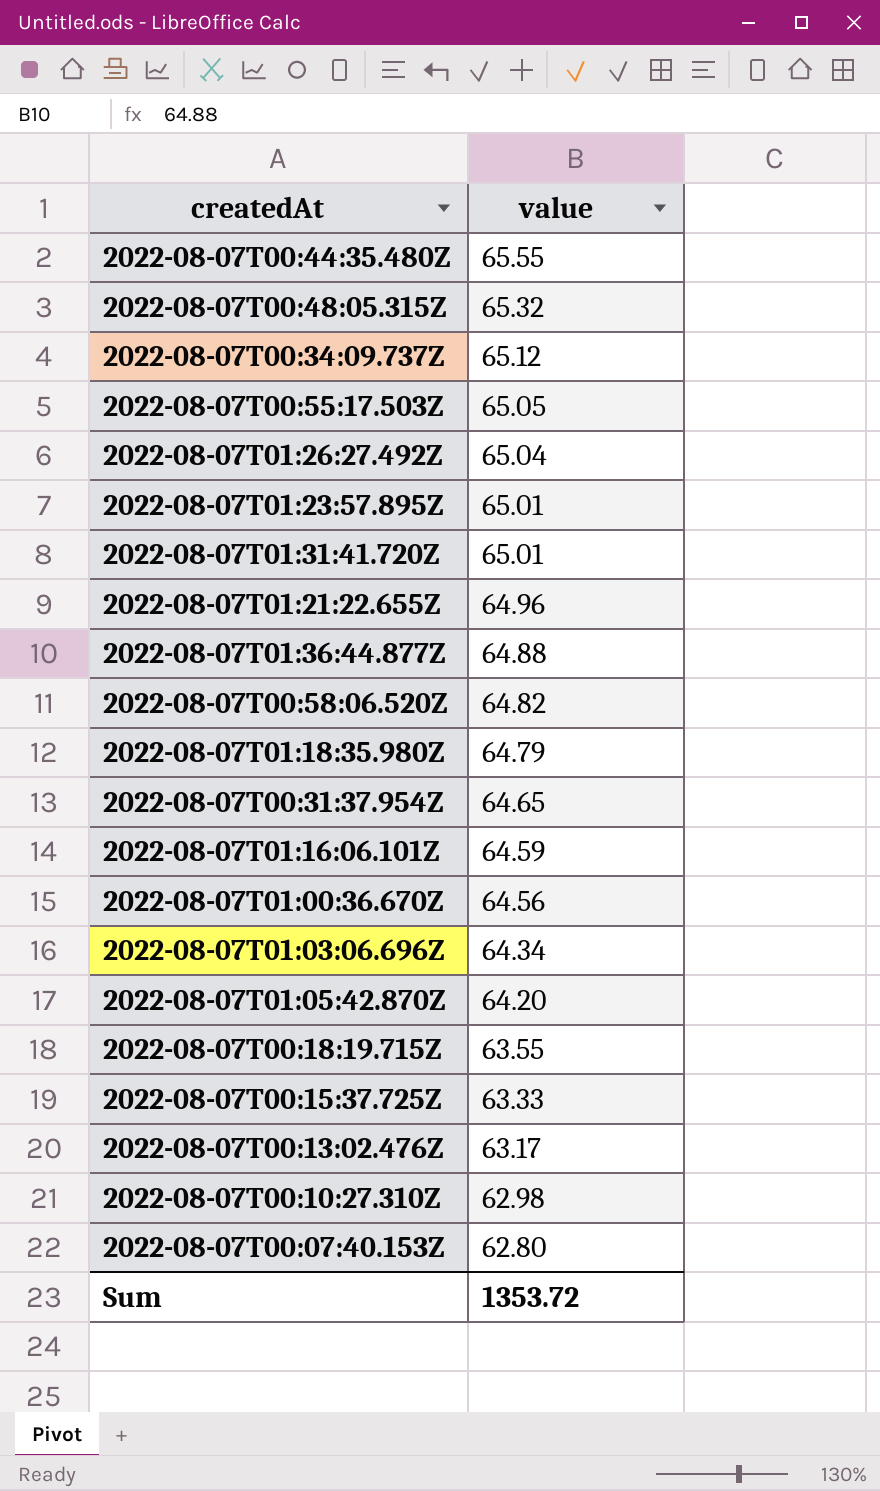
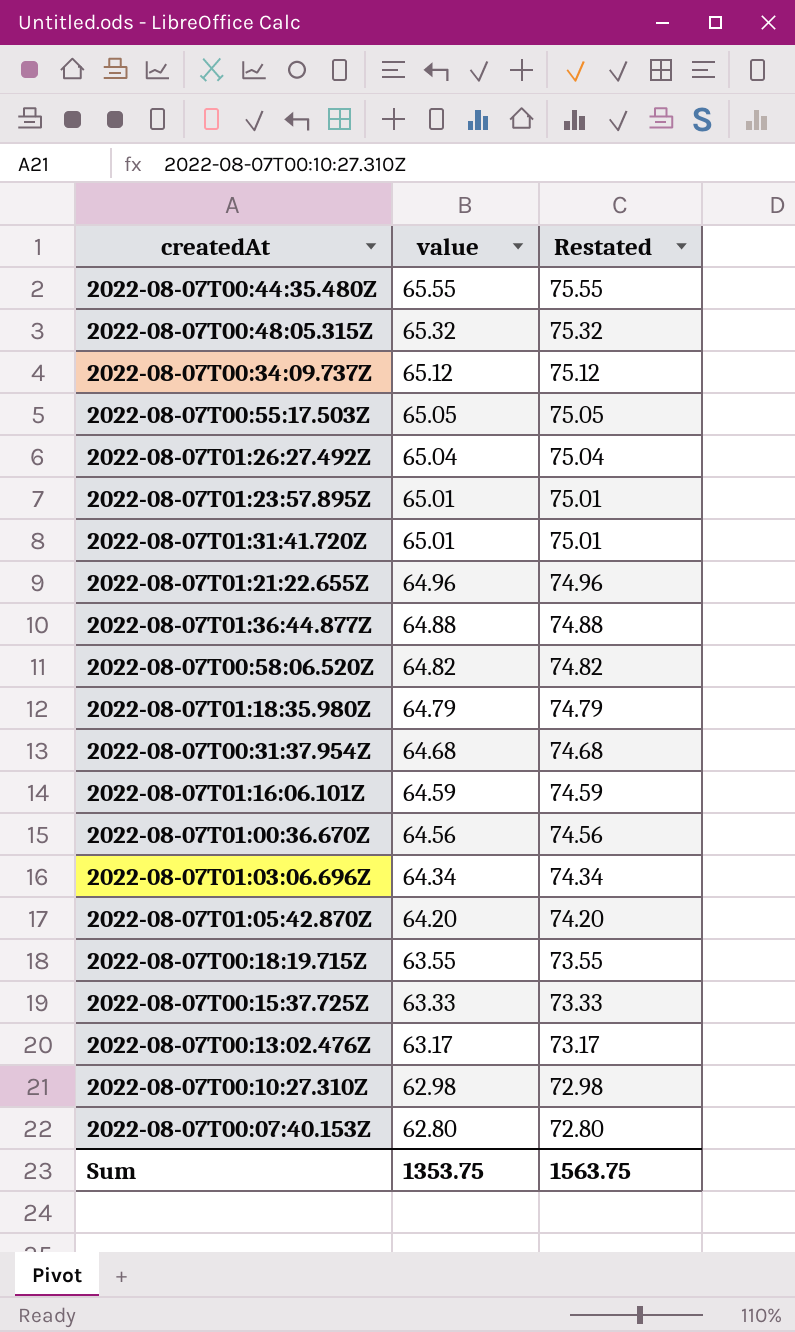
column Restated | formula: none -> [value] + 10
2022-08-07T00:31:37.954Z | value: 64.65 -> 64.68
Sum | value: 1353.72 -> 1353.75

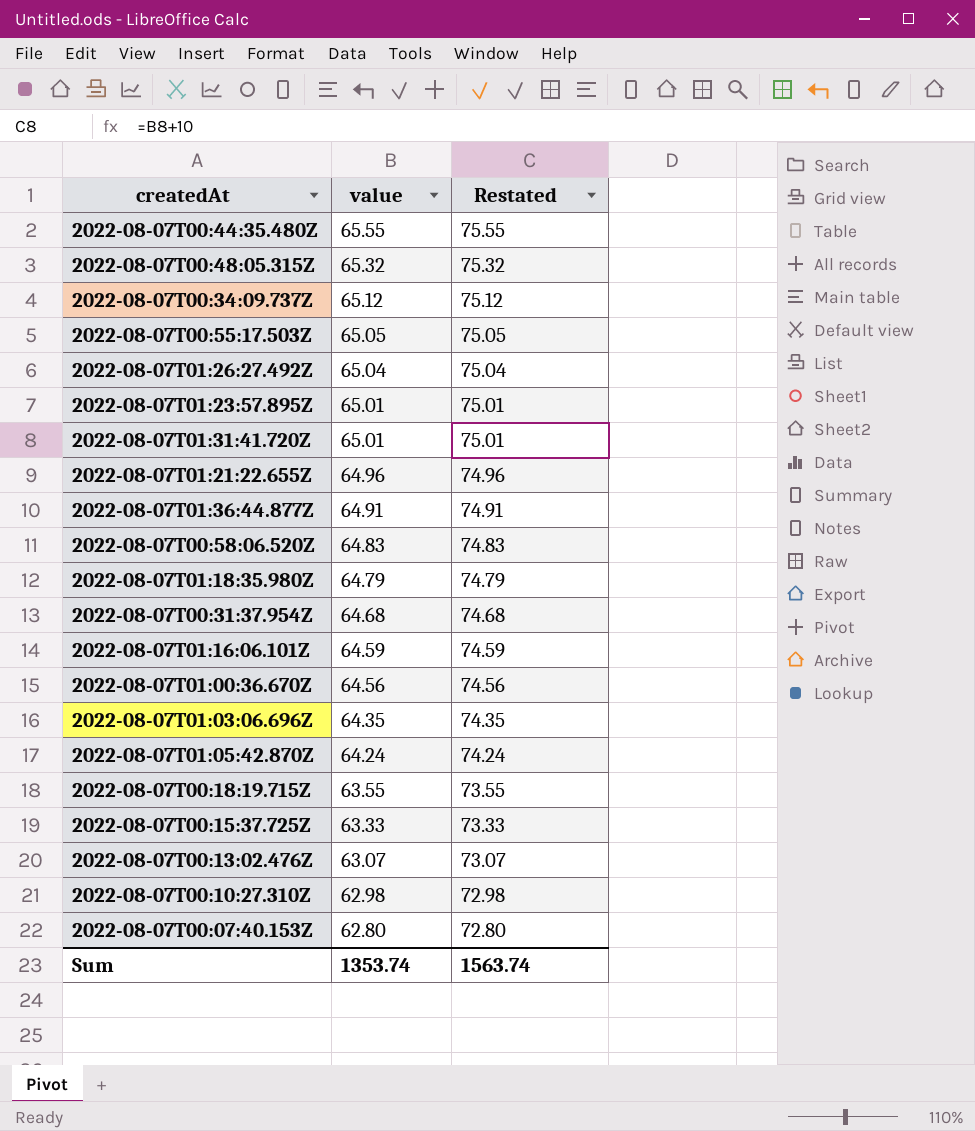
2022-08-07T01:36:44.877Z | value: 64.88 -> 64.91
2022-08-07T01:36:44.877Z | Restated: 74.88 -> 74.91
2022-08-07T00:58:06.520Z | value: 64.82 -> 64.83
2022-08-07T00:58:06.520Z | Restated: 74.82 -> 74.83
2022-08-07T01:03:06.696Z | value: 64.34 -> 64.35
2022-08-07T01:03:06.696Z | Restated: 74.34 -> 74.35
2022-08-07T01:05:42.870Z | value: 64.20 -> 64.24
2022-08-07T01:05:42.870Z | Restated: 74.20 -> 74.24
2022-08-07T00:13:02.476Z | value: 63.17 -> 63.07
2022-08-07T00:13:02.476Z | Restated: 73.17 -> 73.07
Sum | value: 1353.75 -> 1353.74
Sum | Restated: 1563.75 -> 1563.74

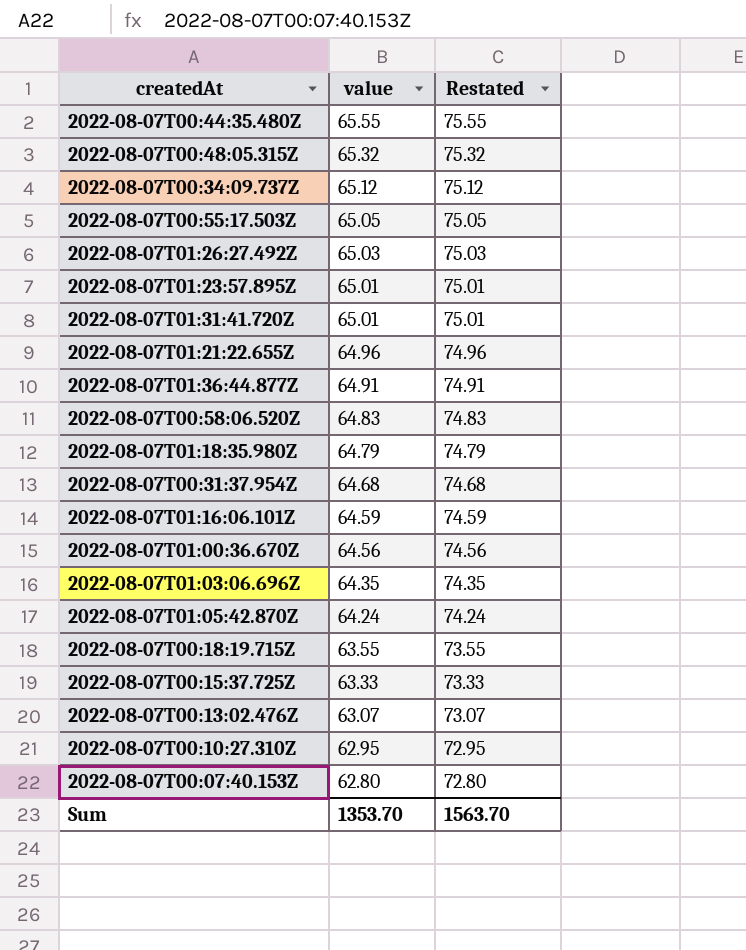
2022-08-07T01:26:27.492Z | value: 65.04 -> 65.03
2022-08-07T01:26:27.492Z | Restated: 75.04 -> 75.03
2022-08-07T00:10:27.310Z | value: 62.98 -> 62.95
2022-08-07T00:10:27.310Z | Restated: 72.98 -> 72.95
Sum | value: 1353.74 -> 1353.70
Sum | Restated: 1563.74 -> 1563.70

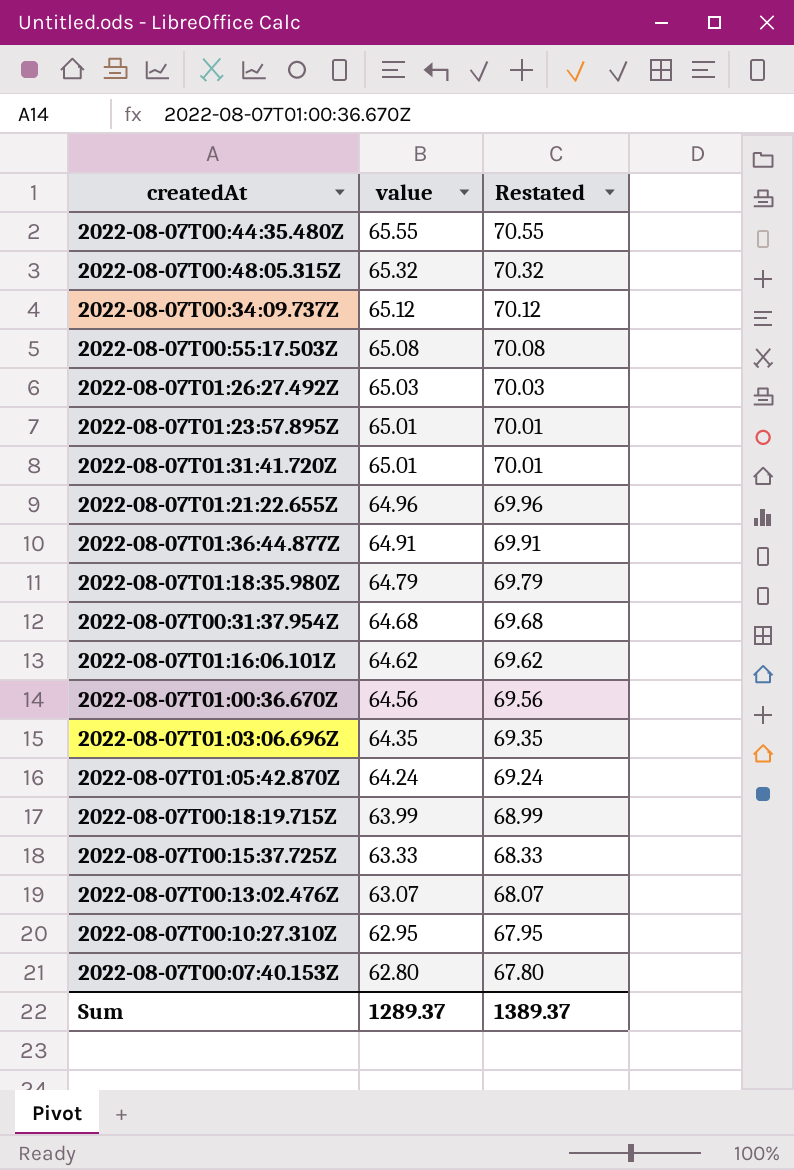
column Restated | formula: [value] + 10 -> [value] + 5
row 2022-08-07T00:58:06.520Z: 64.83 | 74.83 -> none
2022-08-07T00:55:17.503Z | value: 65.05 -> 65.08
2022-08-07T01:16:06.101Z | value: 64.59 -> 64.62
2022-08-07T00:18:19.715Z | value: 63.55 -> 63.99
Sum | value: 1353.70 -> 1289.37
Sum | Restated: 1563.70 -> 1389.37

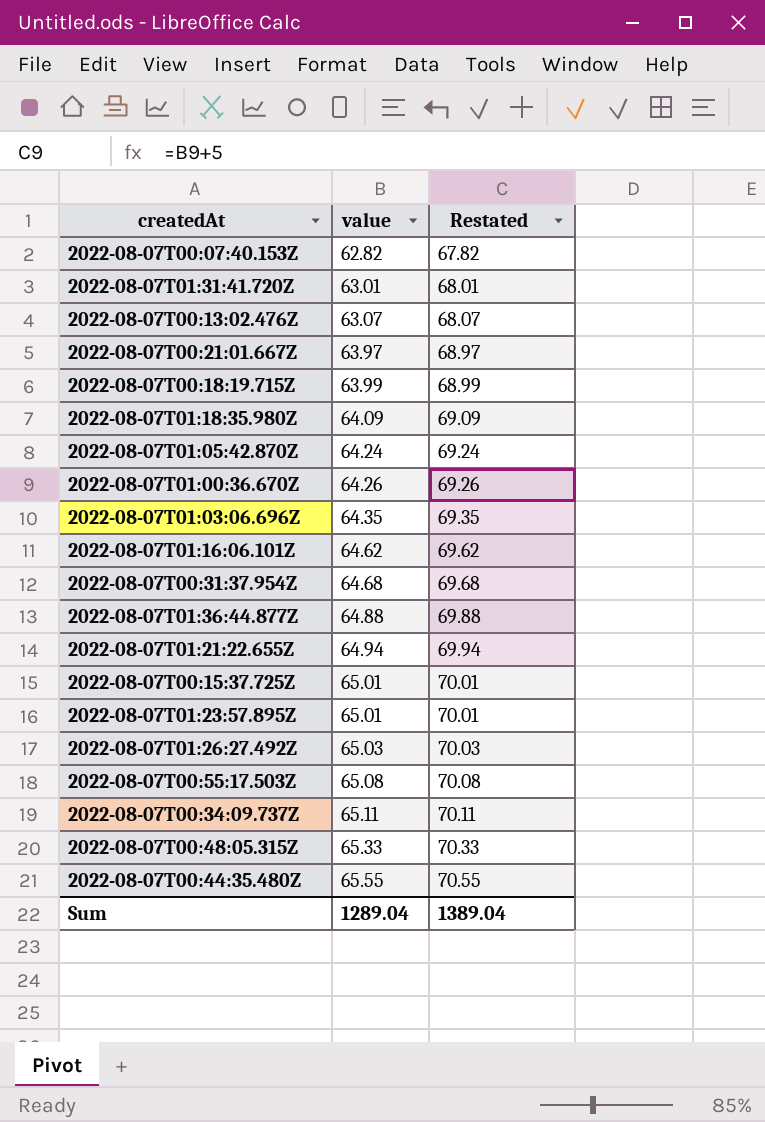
row order: value descending -> value ascending
row 2022-08-07T00:10:27.310Z: 62.95 | 67.95 -> none
2022-08-07T00:07:40.153Z | value: 62.80 -> 62.82
2022-08-07T00:07:40.153Z | Restated: 67.80 -> 67.82
2022-08-07T01:31:41.720Z | value: 65.01 -> 63.01
2022-08-07T01:31:41.720Z | Restated: 70.01 -> 68.01
row 2022-08-07T00:21:01.667Z: none -> 63.97 | 68.97
2022-08-07T01:18:35.980Z | value: 64.79 -> 64.09
2022-08-07T01:18:35.980Z | Restated: 69.79 -> 69.09
2022-08-07T01:00:36.670Z | value: 64.56 -> 64.26
2022-08-07T01:00:36.670Z | Restated: 69.56 -> 69.26
2022-08-07T01:36:44.877Z | value: 64.91 -> 64.88
2022-08-07T01:36:44.877Z | Restated: 69.91 -> 69.88
2022-08-07T01:21:22.655Z | value: 64.96 -> 64.94
2022-08-07T01:21:22.655Z | Restated: 69.96 -> 69.94
2022-08-07T00:15:37.725Z | value: 63.33 -> 65.01
2022-08-07T00:15:37.725Z | Restated: 68.33 -> 70.01
2022-08-07T00:34:09.737Z | value: 65.12 -> 65.11
2022-08-07T00:34:09.737Z | Restated: 70.12 -> 70.11
2022-08-07T00:48:05.315Z | value: 65.32 -> 65.33
2022-08-07T00:48:05.315Z | Restated: 70.32 -> 70.33
Sum | value: 1289.37 -> 1289.04
Sum | Restated: 1389.37 -> 1389.04

